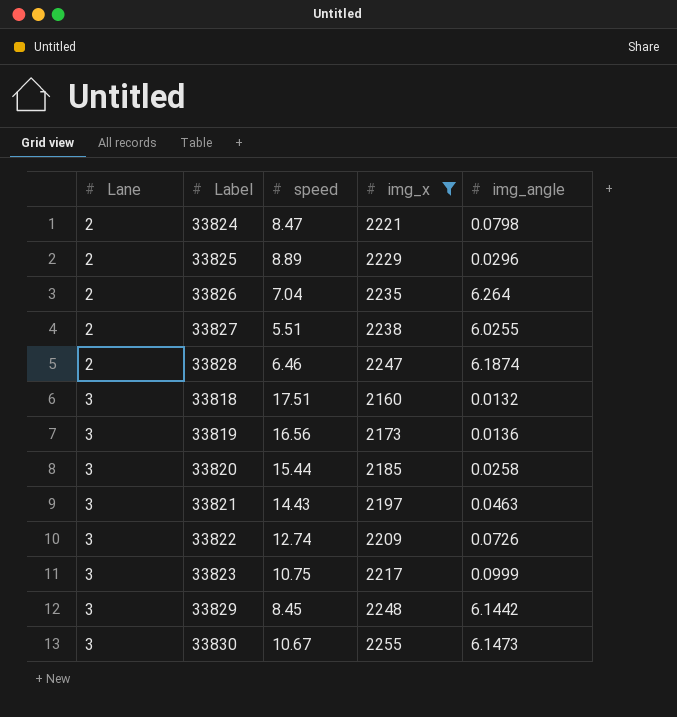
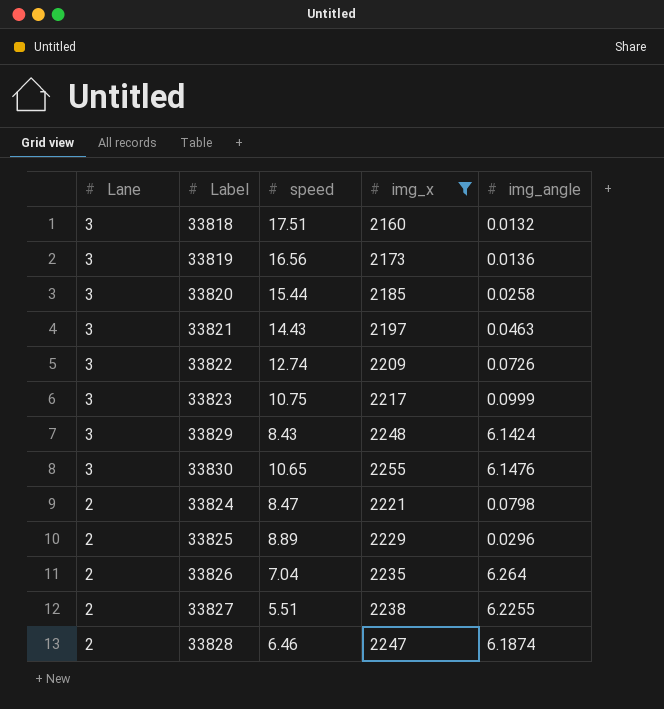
row order: Lane ascending -> Lane descending
33829 | speed: 8.45 -> 8.43
33829 | img_angle: 6.1442 -> 6.1424
33830 | speed: 10.67 -> 10.65
33830 | img_angle: 6.1473 -> 6.1476
33827 | img_angle: 6.0255 -> 6.2255

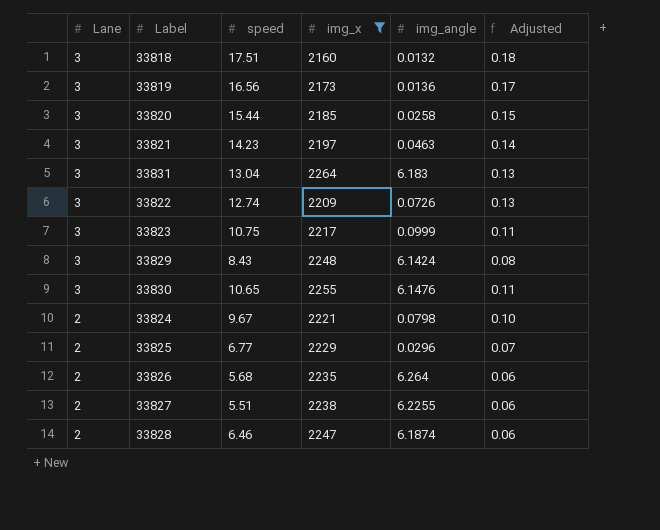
column Adjusted | formula: none -> [speed] * 0.01
33821 | speed: 14.43 -> 14.23
row 33831: none -> 3 | 13.04 | 2264 | 6.183 | 0.13
33824 | speed: 8.47 -> 9.67
33825 | speed: 8.89 -> 6.77
33826 | speed: 7.04 -> 5.68

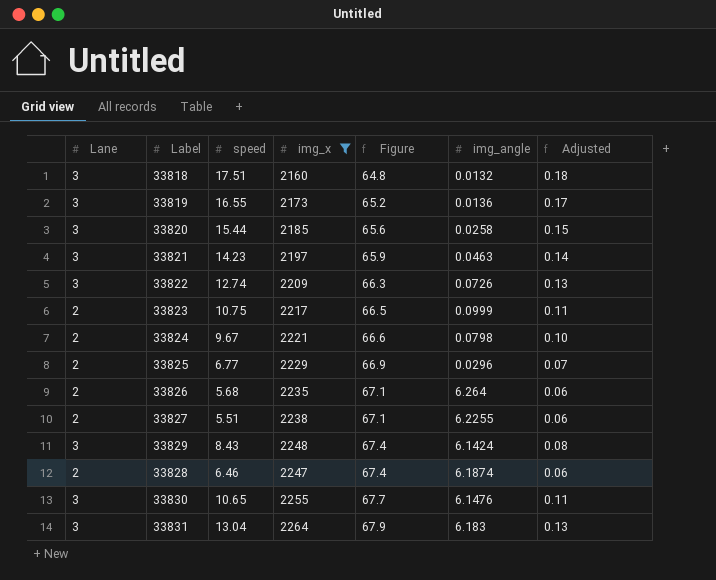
row order: Lane descending -> Figure ascending
column Figure | formula: none -> [img_x] * 0.03
33819 | speed: 16.56 -> 16.55
33823 | Lane: 3 -> 2

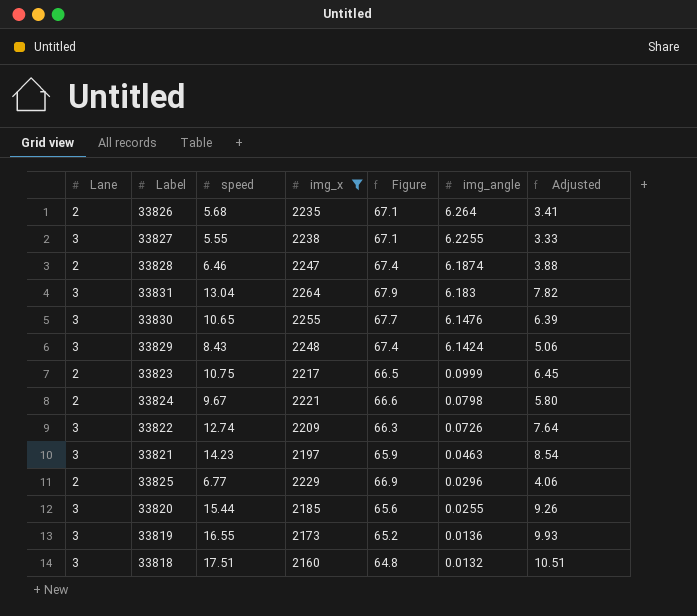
row order: Figure ascending -> img_angle descending
column Adjusted | formula: [speed] * 0.01 -> [speed] * 0.6
33827 | Lane: 2 -> 3
33827 | speed: 5.51 -> 5.55
33820 | img_angle: 0.0258 -> 0.0255

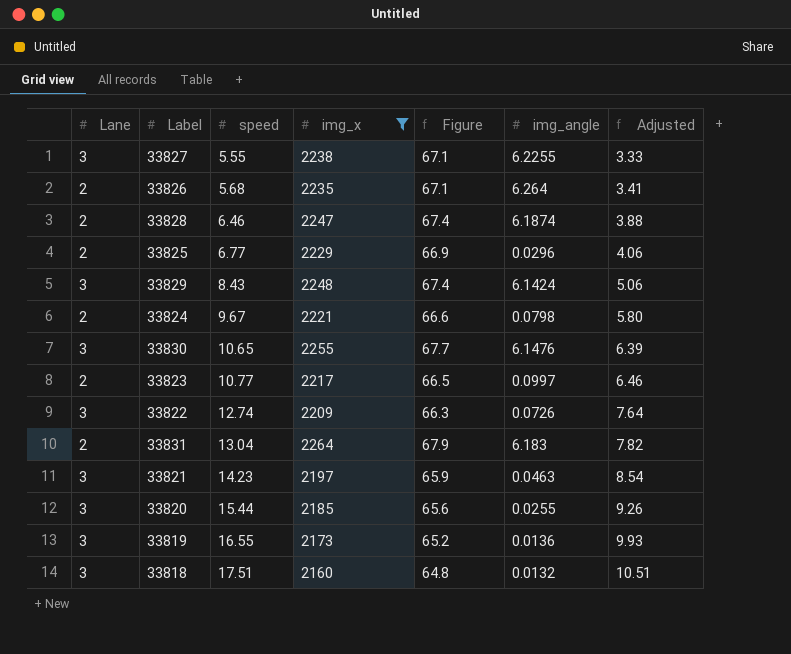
row order: img_angle descending -> speed ascending
33823 | speed: 10.75 -> 10.77
33823 | img_angle: 0.0999 -> 0.0997
33823 | Adjusted: 6.45 -> 6.46
33831 | Lane: 3 -> 2

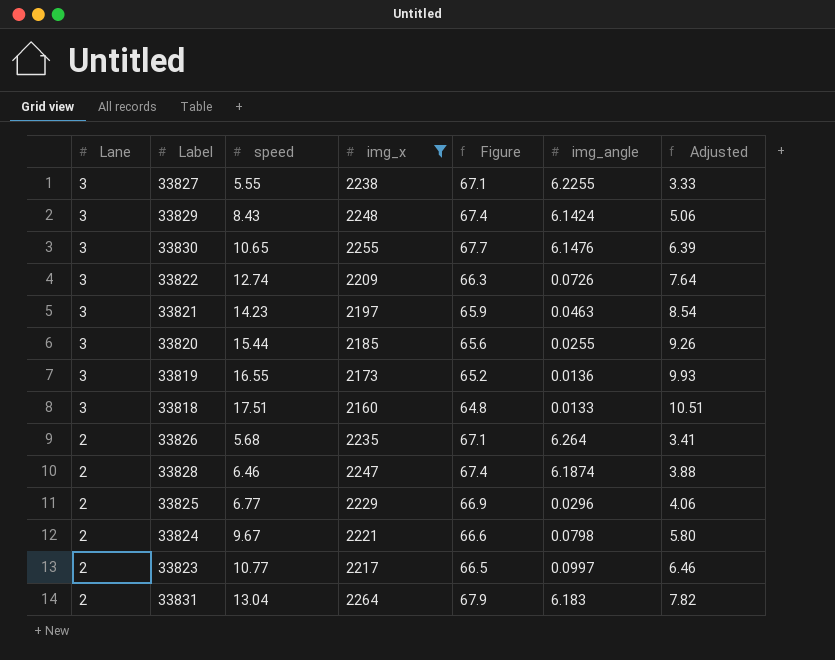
row order: speed ascending -> Lane descending
33818 | img_angle: 0.0132 -> 0.0133

